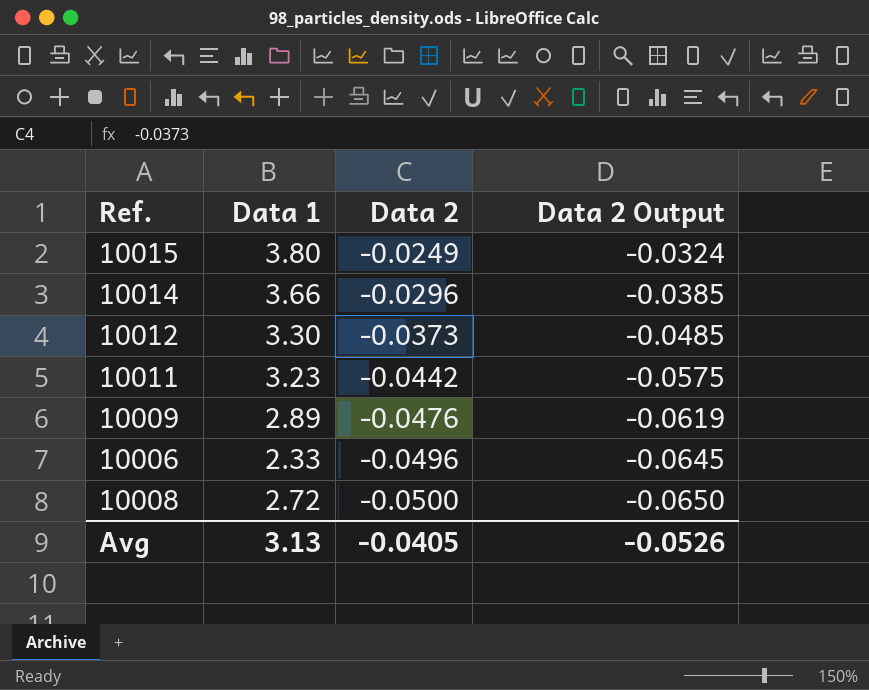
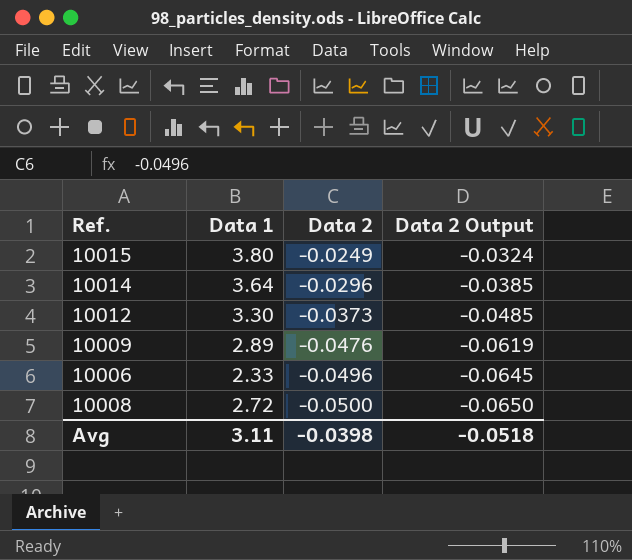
row 10011: 3.23 | -0.0442 | -0.0575 -> none
10014 | Data 1: 3.66 -> 3.64
Avg | Data 1: 3.13 -> 3.11
Avg | Data 2: -0.0405 -> -0.0398
Avg | Data 2 Output: -0.0526 -> -0.0518

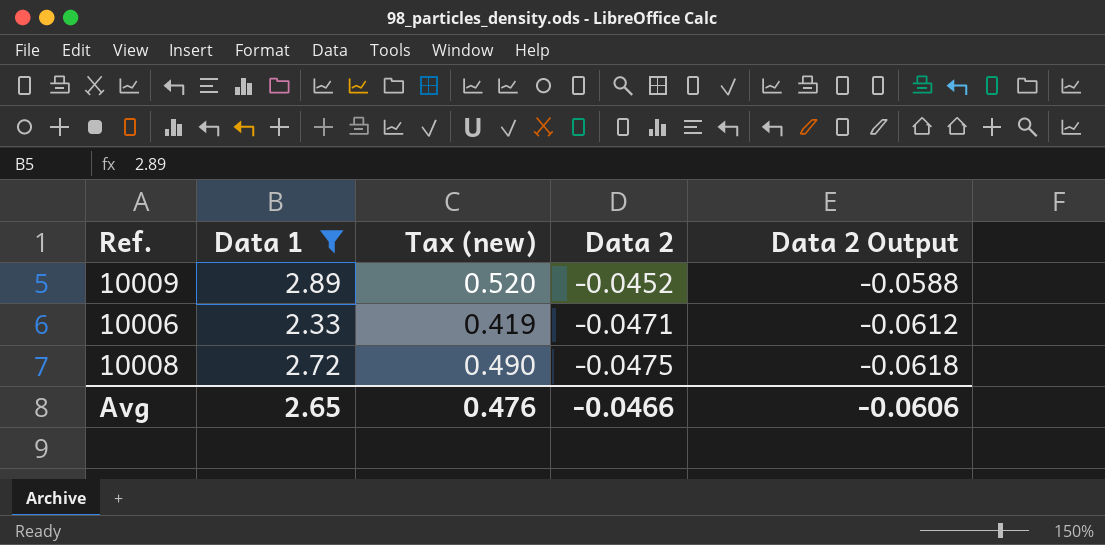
filter: none -> Data 1 <= 2.89
column Tax (new) | formula: none -> [Data 1] * 0.18
10009 | Data 2: -0.0476 -> -0.0452
10009 | Data 2 Output: -0.0619 -> -0.0588
10006 | Data 2: -0.0496 -> -0.0471
10006 | Data 2 Output: -0.0645 -> -0.0612
10008 | Data 2: -0.0500 -> -0.0475
10008 | Data 2 Output: -0.0650 -> -0.0618
Avg | Data 1: 3.11 -> 2.65
Avg | Data 2: -0.0398 -> -0.0466
Avg | Data 2 Output: -0.0518 -> -0.0606

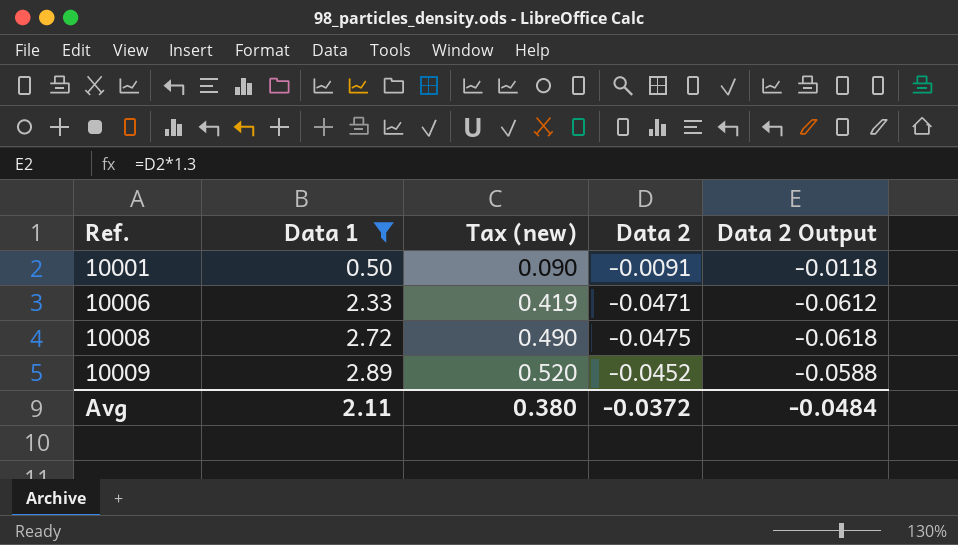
row order: Data 2 descending -> Ref. ascending
row 10001: none -> 0.50 | 0.090 | -0.0091 | -0.0118
Avg | Data 1: 2.65 -> 2.11
Avg | Tax (new): 0.476 -> 0.380
Avg | Data 2: -0.0466 -> -0.0372
Avg | Data 2 Output: -0.0606 -> -0.0484

